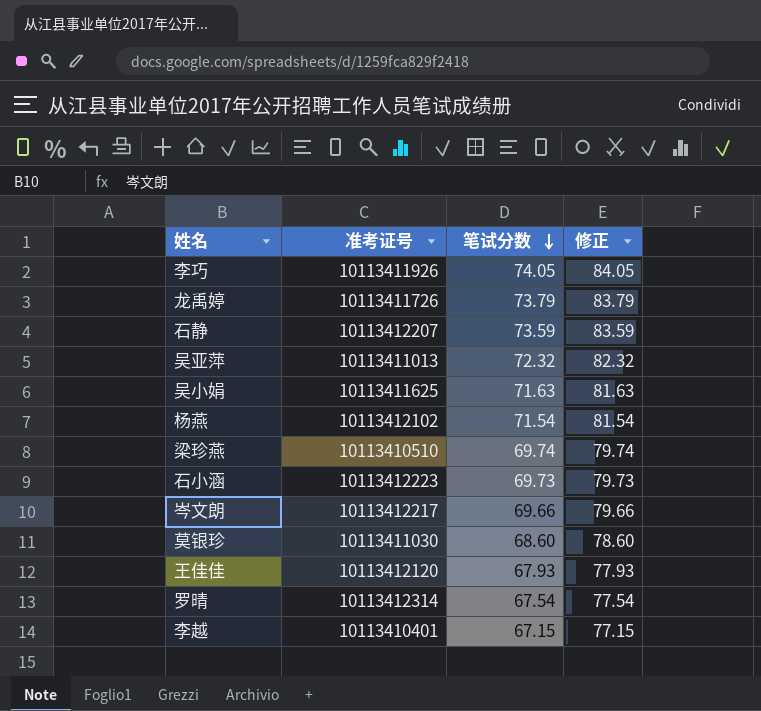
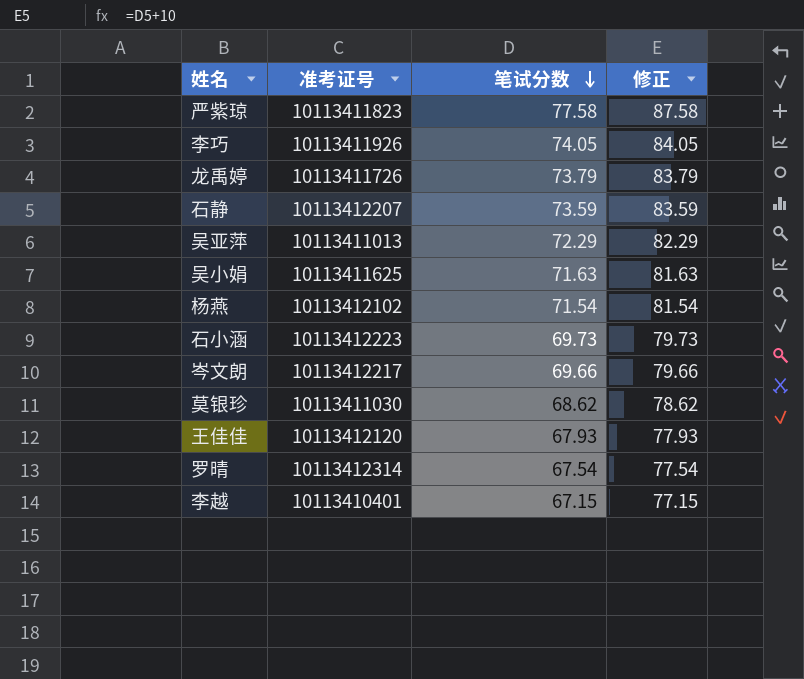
row 梁珍燕: 10113410510 | 69.74 | 79.74 -> none
row 严紫琼: none -> 10113411823 | 77.58 | 87.58
吴亚萍 | 笔试分数: 72.32 -> 72.29
吴亚萍 | 修正: 82.32 -> 82.29
莫银珍 | 笔试分数: 68.60 -> 68.62
莫银珍 | 修正: 78.60 -> 78.62

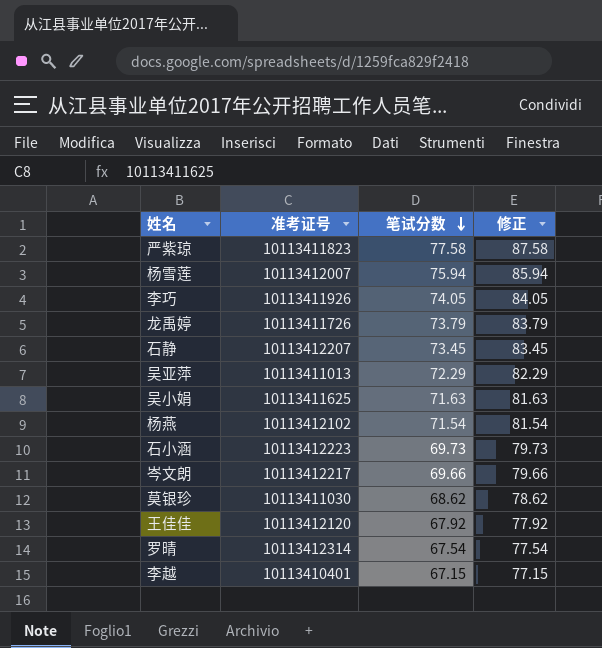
row 杨雪莲: none -> 10113412007 | 75.94 | 85.94
石静 | 笔试分数: 73.59 -> 73.45
石静 | 修正: 83.59 -> 83.45
王佳佳 | 笔试分数: 67.93 -> 67.92
王佳佳 | 修正: 77.93 -> 77.92

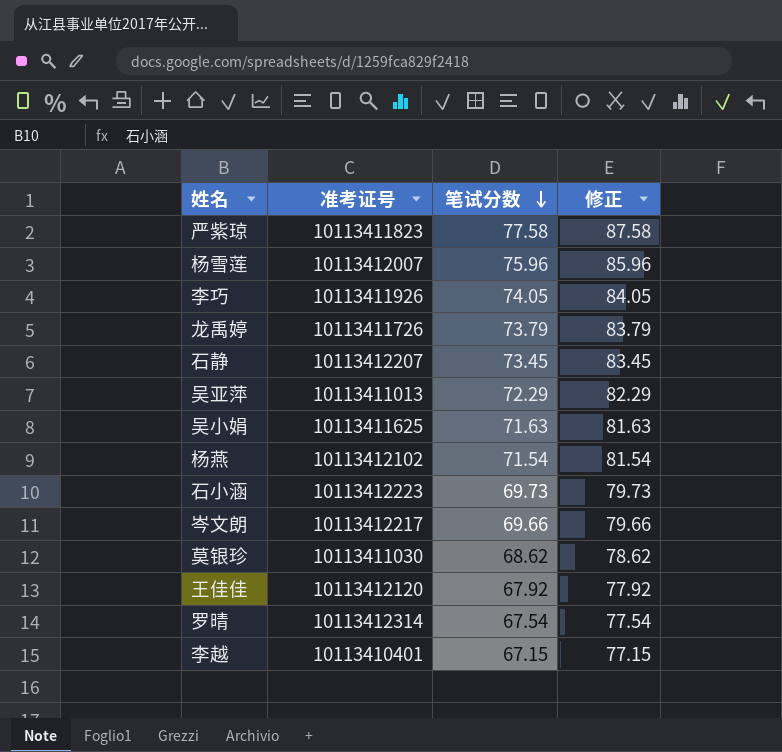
杨雪莲 | 笔试分数: 75.94 -> 75.96
杨雪莲 | 修正: 85.94 -> 85.96

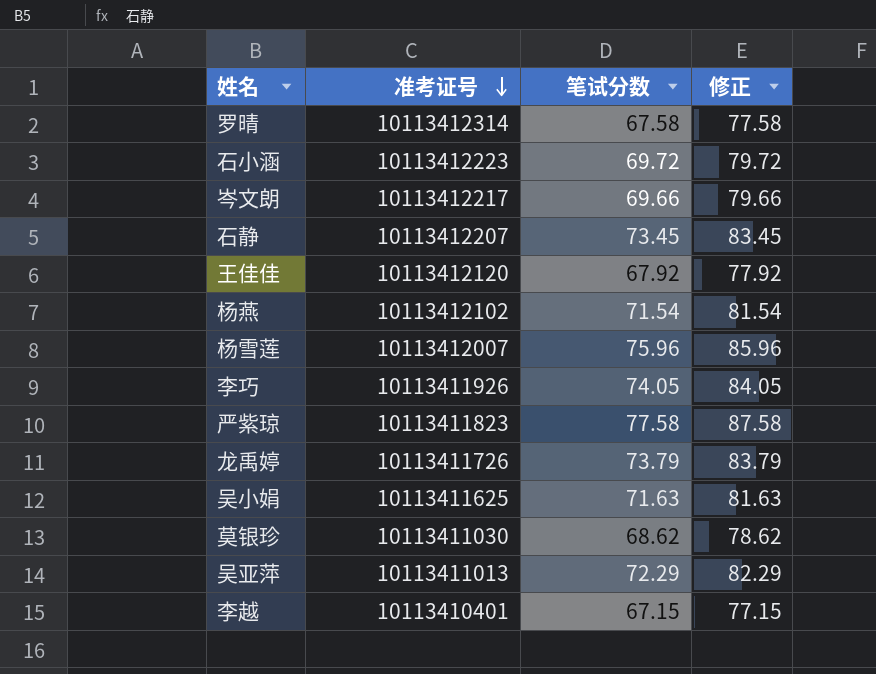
row order: 笔试分数 descending -> 准考证号 descending
罗晴 | 笔试分数: 67.54 -> 67.58
罗晴 | 修正: 77.54 -> 77.58
石小涵 | 笔试分数: 69.73 -> 69.72
石小涵 | 修正: 79.73 -> 79.72

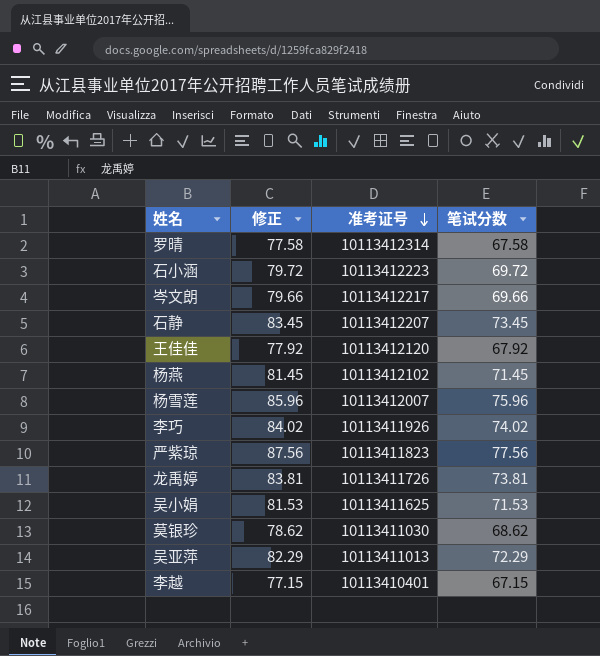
column 修正 | position: 4 -> 2
杨燕 | 修正: 81.54 -> 81.45
杨燕 | 笔试分数: 71.54 -> 71.45
李巧 | 修正: 84.05 -> 84.02
李巧 | 笔试分数: 74.05 -> 74.02
严紫琼 | 修正: 87.58 -> 87.56
严紫琼 | 笔试分数: 77.58 -> 77.56
龙禹婷 | 修正: 83.79 -> 83.81
龙禹婷 | 笔试分数: 73.79 -> 73.81
吴小娟 | 修正: 81.63 -> 81.53
吴小娟 | 笔试分数: 71.63 -> 71.53

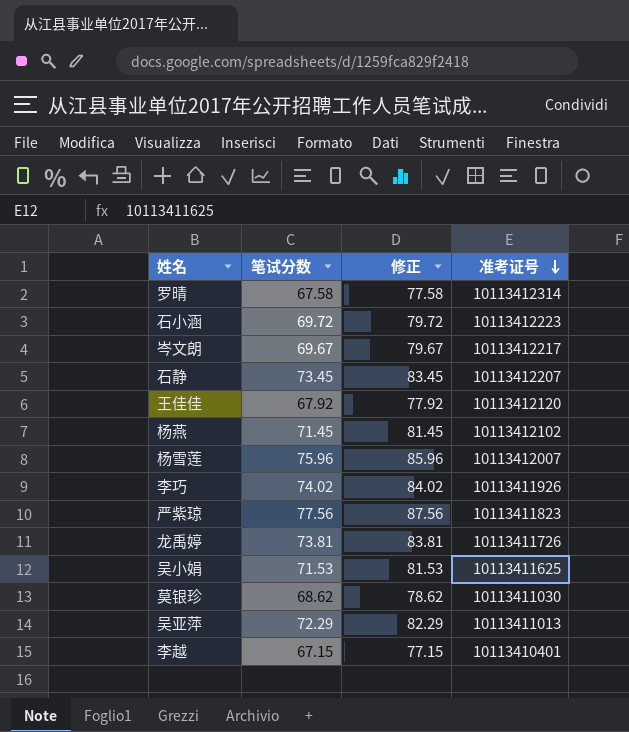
column 笔试分数 | position: 4 -> 2
岑文朗 | 笔试分数: 69.66 -> 69.67
岑文朗 | 修正: 79.66 -> 79.67

